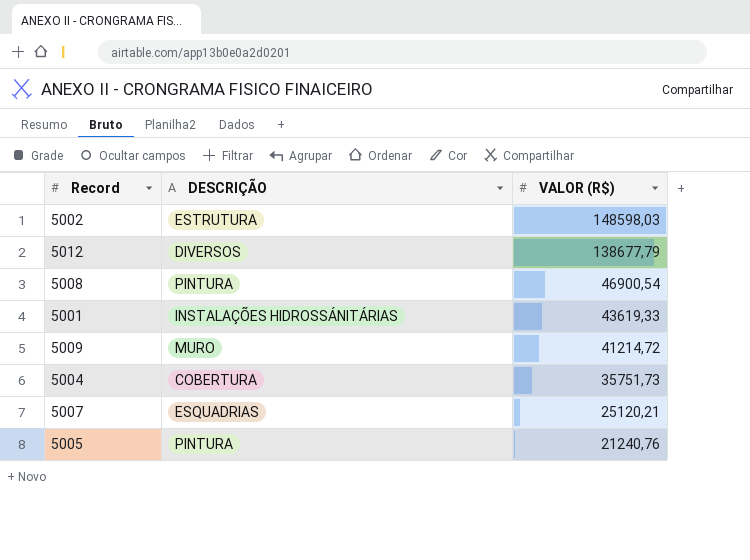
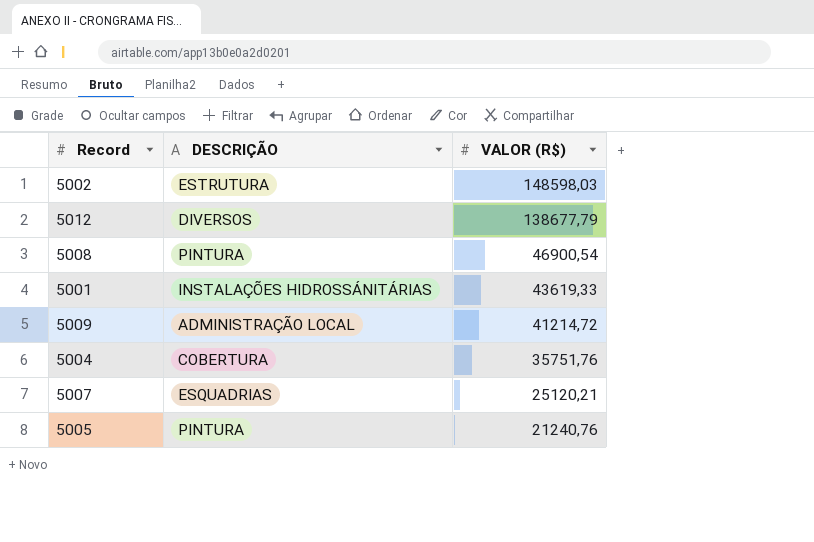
5009 | DESCRIÇÃO: MURO -> ADMINISTRAÇÃO LOCAL
5004 | VALOR (R$): 35751,73 -> 35751,76

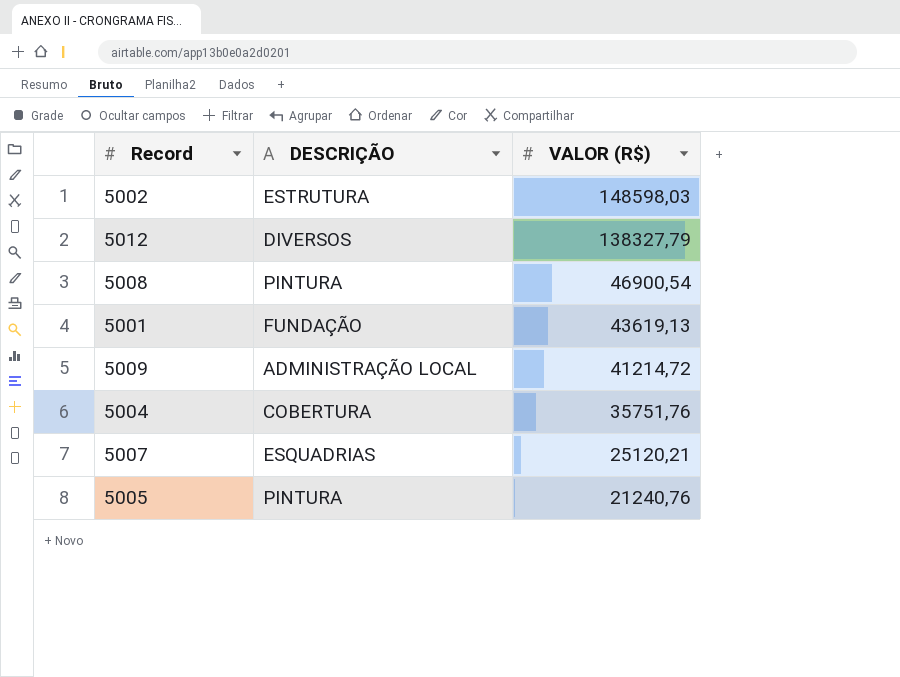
5012 | VALOR (R$): 138677,79 -> 138327,79
5001 | DESCRIÇÃO: INSTALAÇÕES HIDROSSÁNITÁRIAS -> FUNDAÇÃO
5001 | VALOR (R$): 43619,33 -> 43619,13

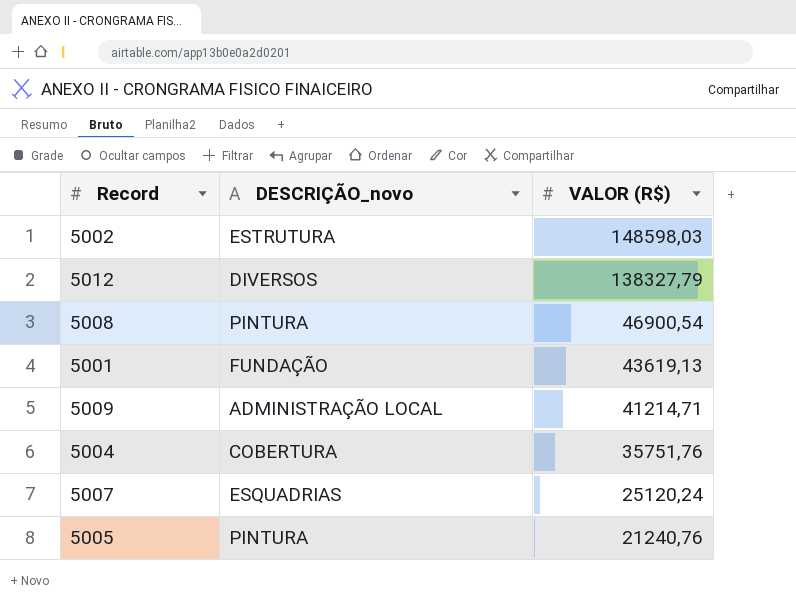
column name: DESCRIÇÃO -> DESCRIÇÃO_novo
5009 | VALOR (R$): 41214,72 -> 41214,71
5007 | VALOR (R$): 25120,21 -> 25120,24

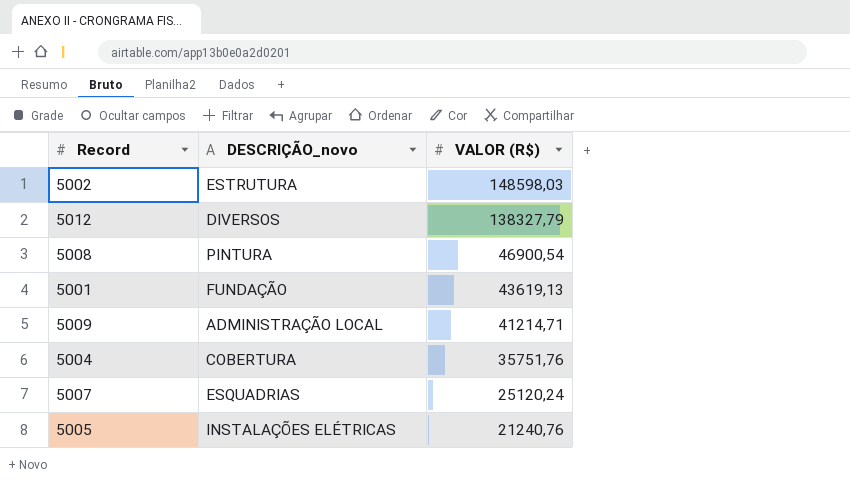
5005 | DESCRIÇÃO_novo: PINTURA -> INSTALAÇÕES ELÉTRICAS

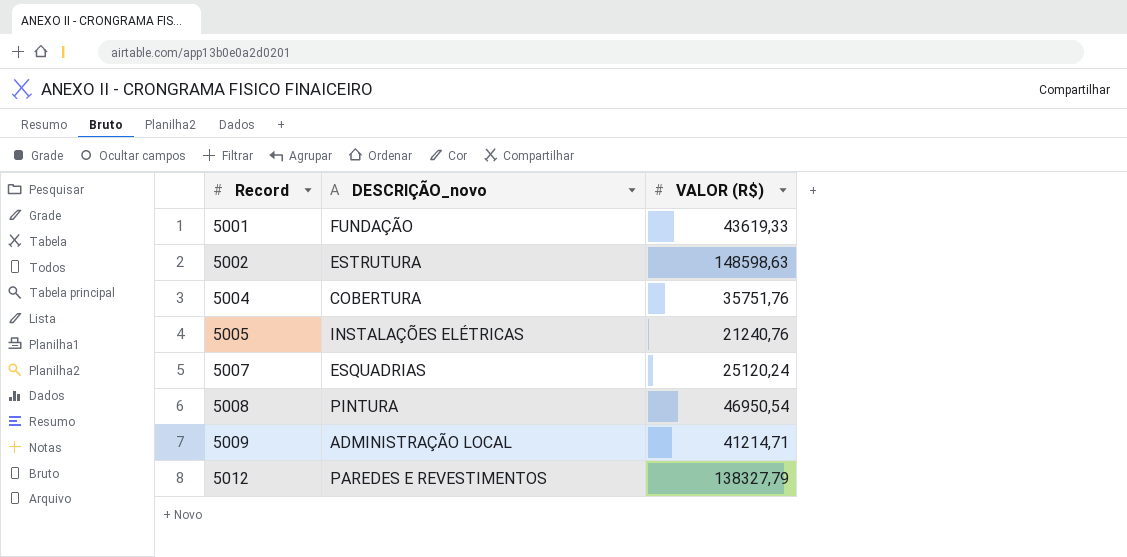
row order: VALOR (R$) descending -> Record ascending
5001 | VALOR (R$): 43619,13 -> 43619,33
5002 | VALOR (R$): 148598,03 -> 148598,63
5008 | VALOR (R$): 46900,54 -> 46950,54
5012 | DESCRIÇÃO_novo: DIVERSOS -> PAREDES E REVESTIMENTOS

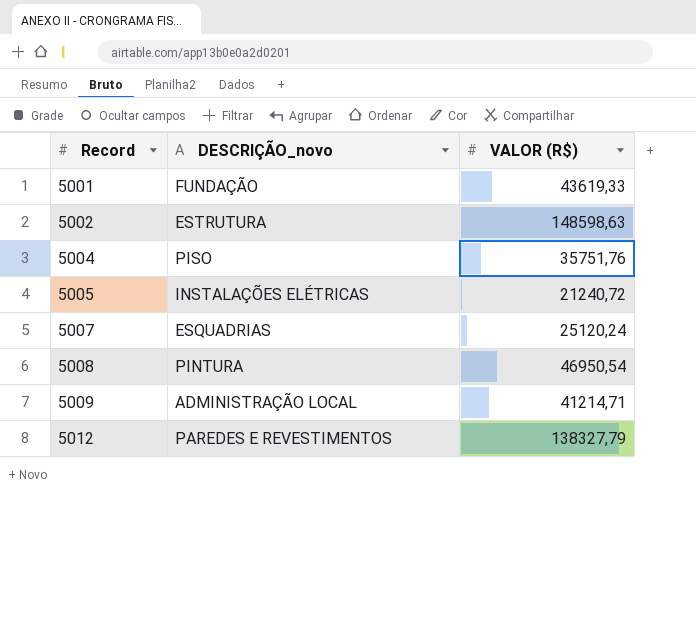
5004 | DESCRIÇÃO_novo: COBERTURA -> PISO
5005 | VALOR (R$): 21240,76 -> 21240,72

